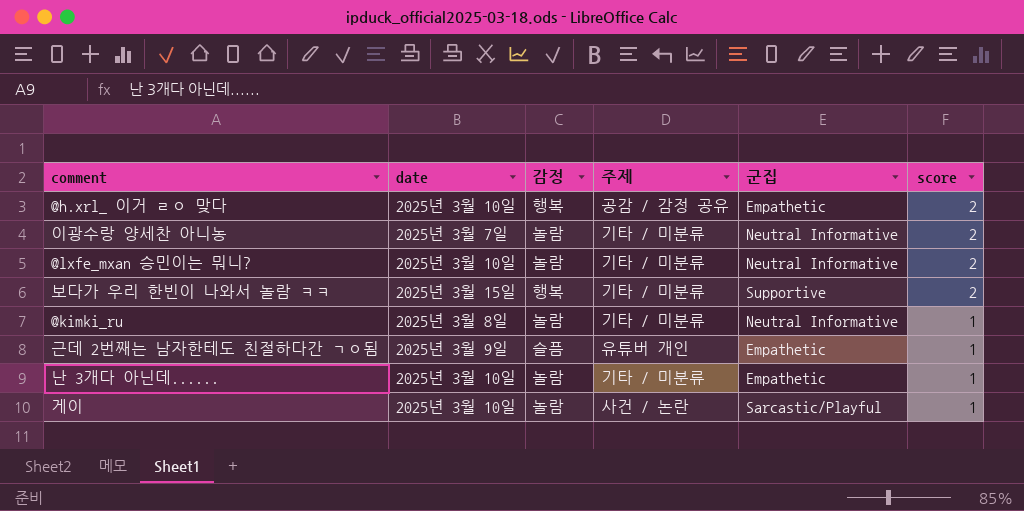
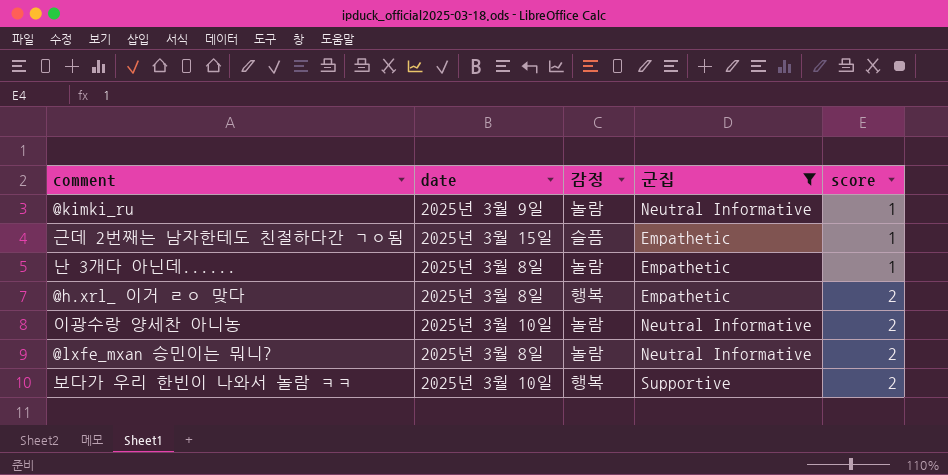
filter: none -> 군집 != Sarcastic/Playful
row order: score descending -> score ascending
column 주제 | position: 4 -> none
@kimki_ru | date: 2025년 3월 8일 -> 2025년 3월 9일
근데 2번째는 남자한테도 친절하다간 ㄱㅇ됨 | date: 2025년 3월 9일 -> 2025년 3월 15일
난 3개다 아닌데...... | date: 2025년 3월 10일 -> 2025년 3월 8일
@h.xrl_ 이거 ㄹㅇ 맞다 | date: 2025년 3월 10일 -> 2025년 3월 8일
이광수랑 양세찬 아니농 | date: 2025년 3월 7일 -> 2025년 3월 10일
@lxfe_mxan 승민이는 뭐니? | date: 2025년 3월 10일 -> 2025년 3월 8일
보다가 우리 한빈이 나와서 놀람 ㅋㅋ | date: 2025년 3월 15일 -> 2025년 3월 10일

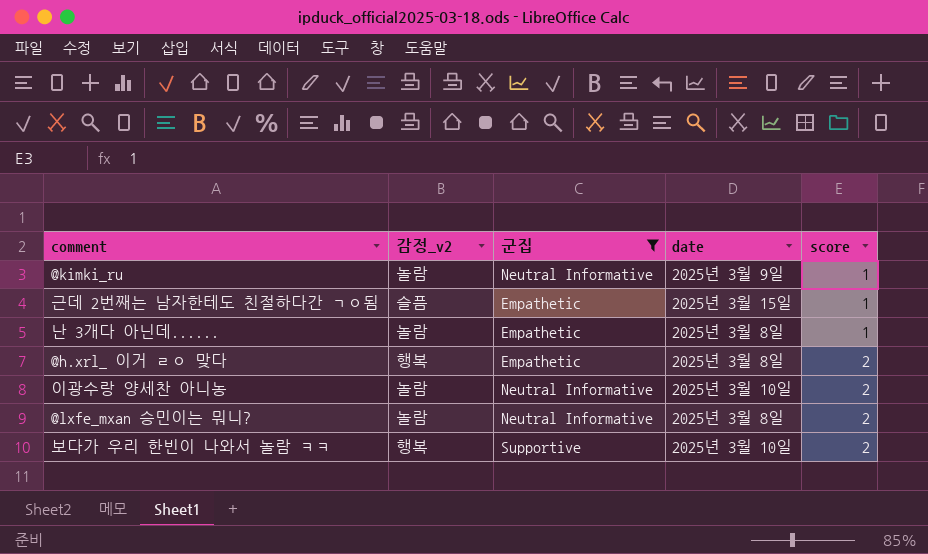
column name: 감정 -> 감정_v2
column date | position: 2 -> 4

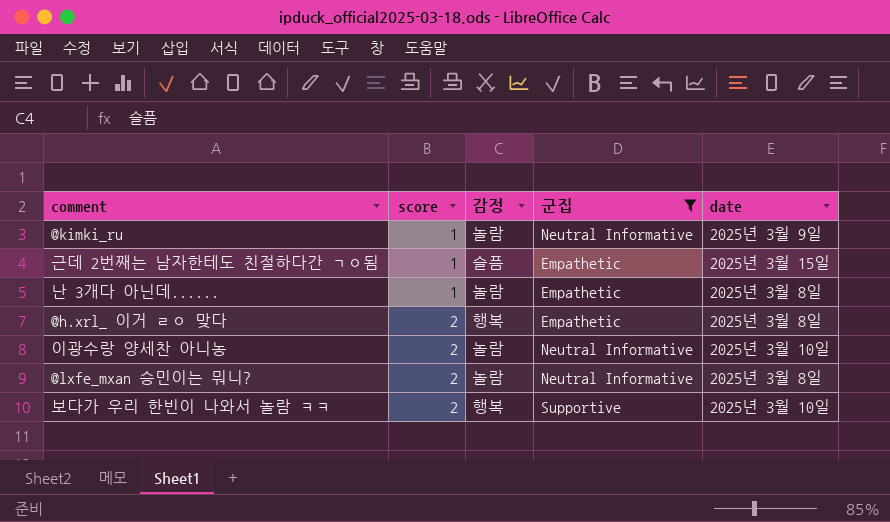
column score | position: 5 -> 2
column name: 감정_v2 -> 감정

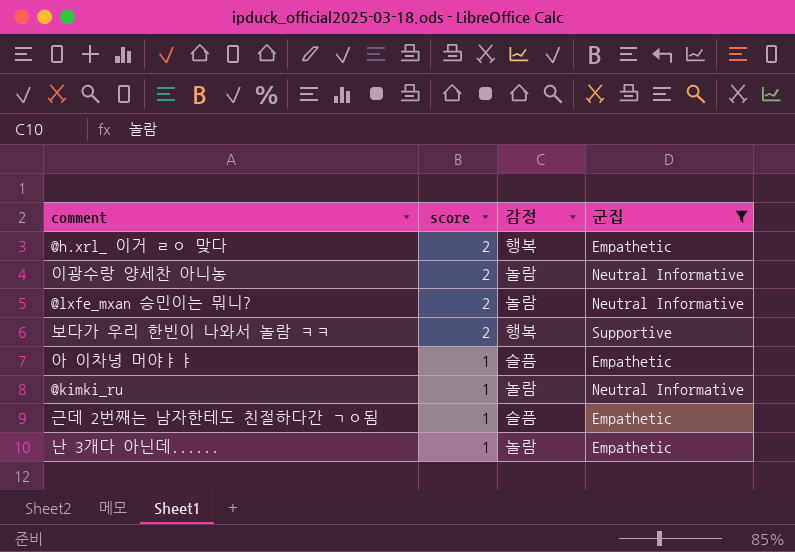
row order: score ascending -> score descending
column date | position: 5 -> none
row 아 이차녕 머야ㅑㅑ: none -> 1 | 슬픔 | Empathetic

